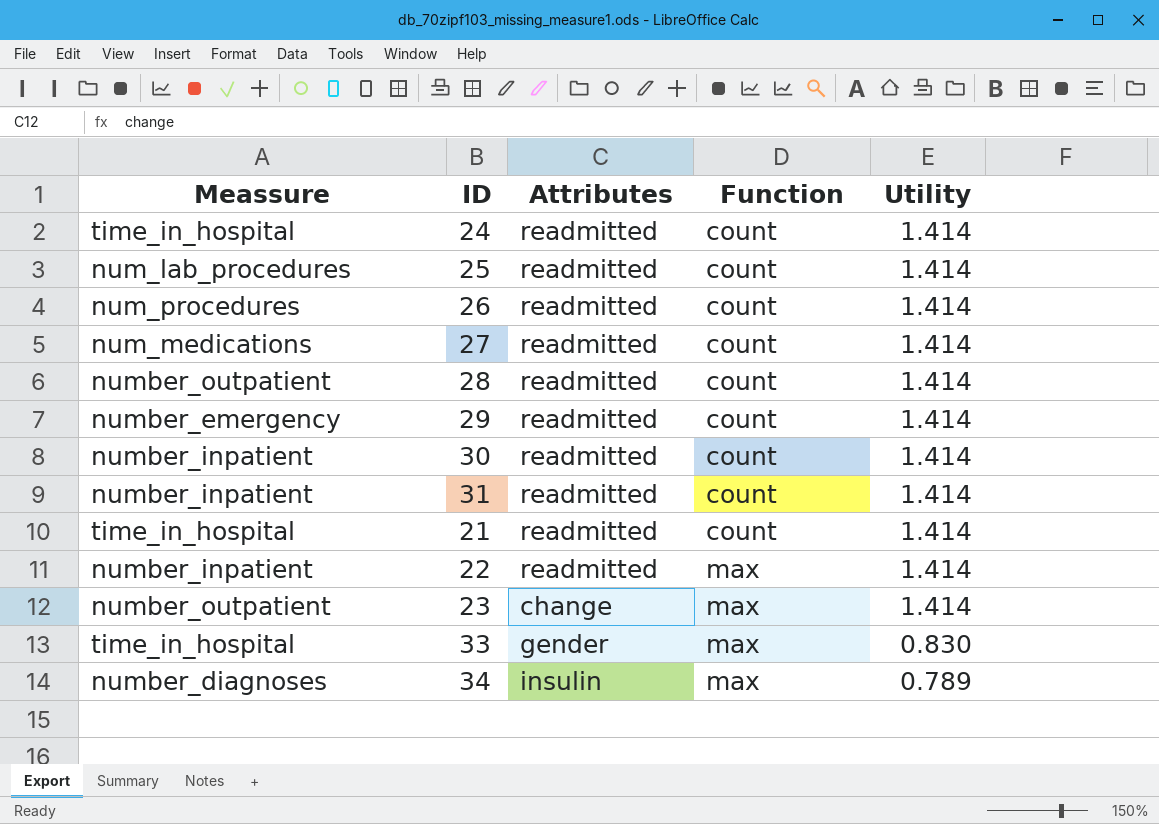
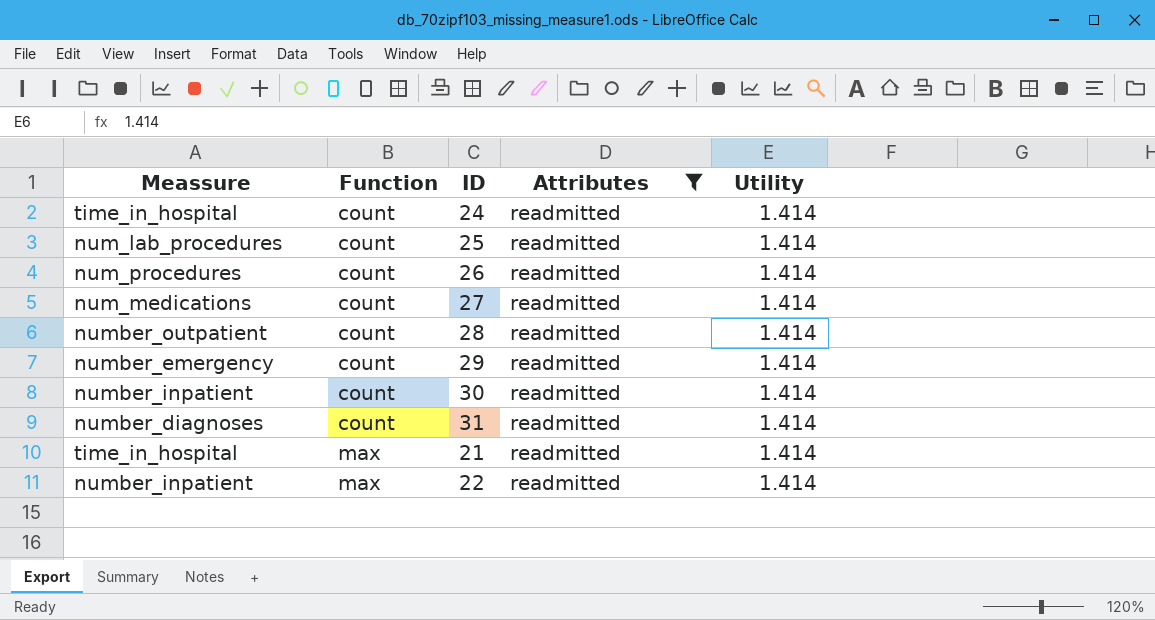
filter: none -> Attributes = readmitted
column Function | position: 4 -> 2
31 | Meassure: number_inpatient -> number_diagnoses
21 | Function: count -> max

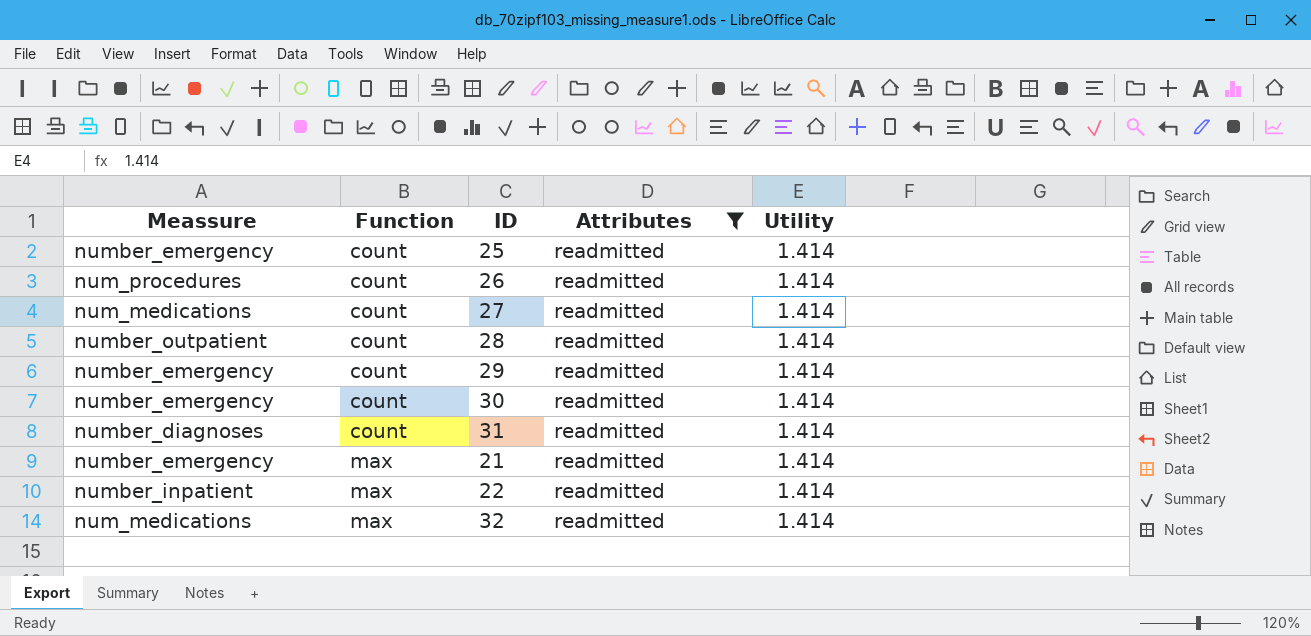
row 24: time_in_hospital | count | readmitted | 1.414 -> none
25 | Meassure: num_lab_procedures -> number_emergency
30 | Meassure: number_inpatient -> number_emergency
21 | Meassure: time_in_hospital -> number_emergency
row 32: none -> num_medications | max | readmitted | 1.414

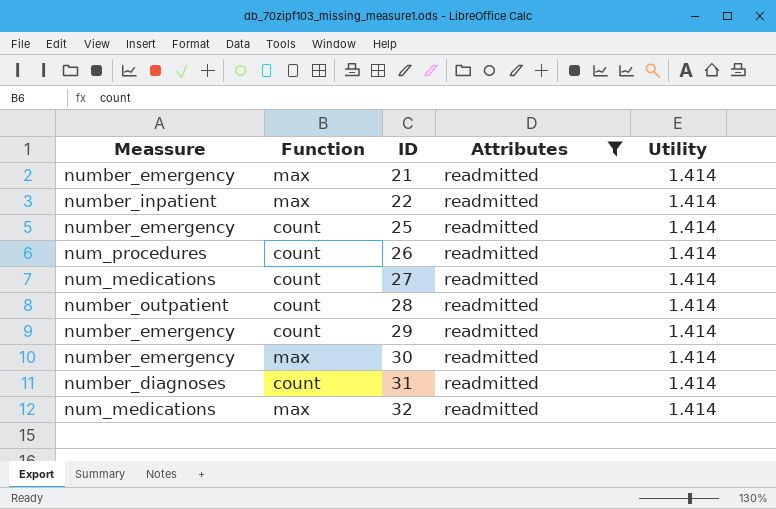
row order: Function ascending -> ID ascending
30 | Function: count -> max

